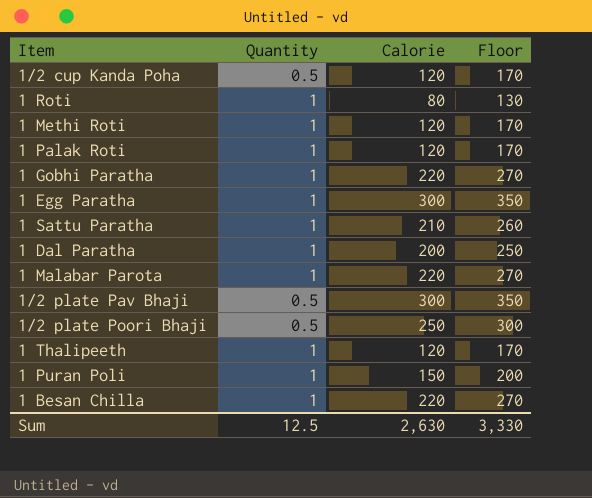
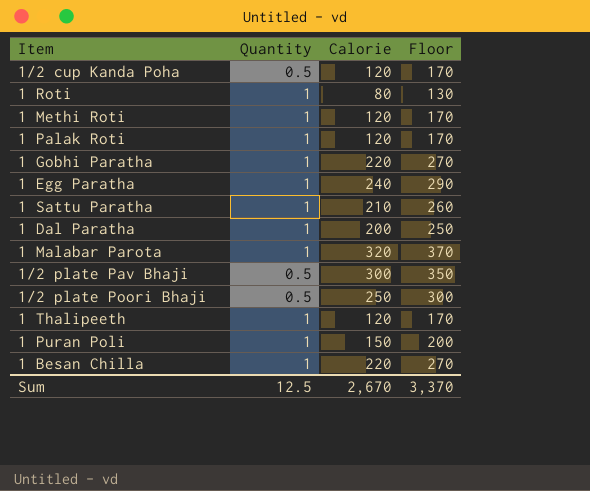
1 Egg Paratha | Calorie: 300 -> 240
1 Egg Paratha | Floor: 350 -> 290
1 Malabar Parota | Calorie: 220 -> 320
1 Malabar Parota | Floor: 270 -> 370
Sum | Calorie: 2,630 -> 2,670
Sum | Floor: 3,330 -> 3,370

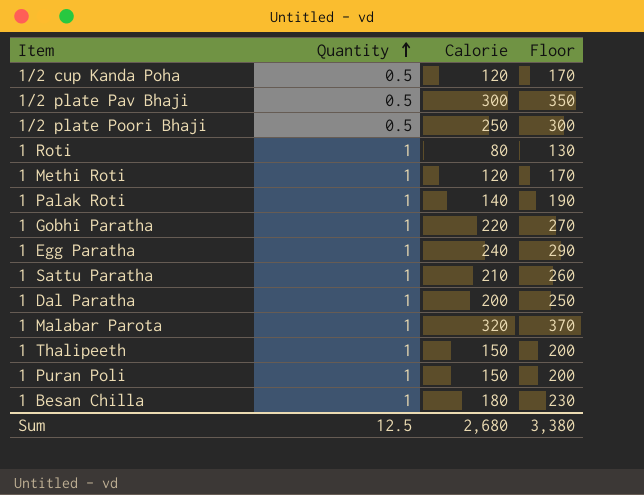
row order: none -> Quantity ascending
1 Palak Roti | Calorie: 120 -> 140
1 Palak Roti | Floor: 170 -> 190
1 Thalipeeth | Calorie: 120 -> 150
1 Thalipeeth | Floor: 170 -> 200
1 Besan Chilla | Calorie: 220 -> 180
1 Besan Chilla | Floor: 270 -> 230
Sum | Calorie: 2,670 -> 2,680
Sum | Floor: 3,370 -> 3,380

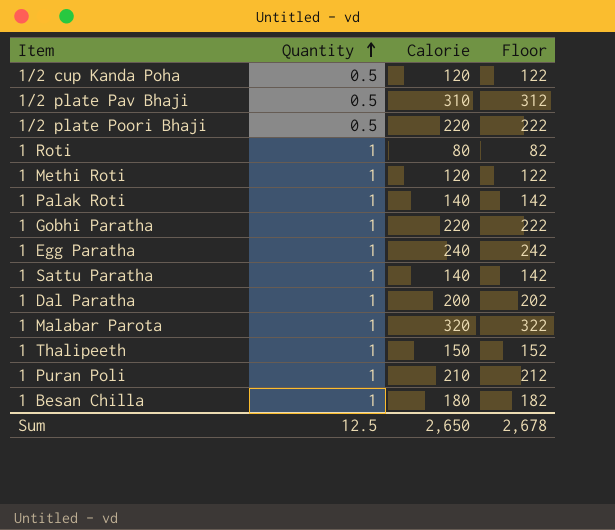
column Floor | formula: [Calorie] + 50 -> [Calorie] + 2
1/2 plate Pav Bhaji | Calorie: 300 -> 310
1/2 plate Poori Bhaji | Calorie: 250 -> 220
1 Sattu Paratha | Calorie: 210 -> 140
1 Puran Poli | Calorie: 150 -> 210
Sum | Calorie: 2,680 -> 2,650
Sum | Floor: 3,380 -> 2,678

